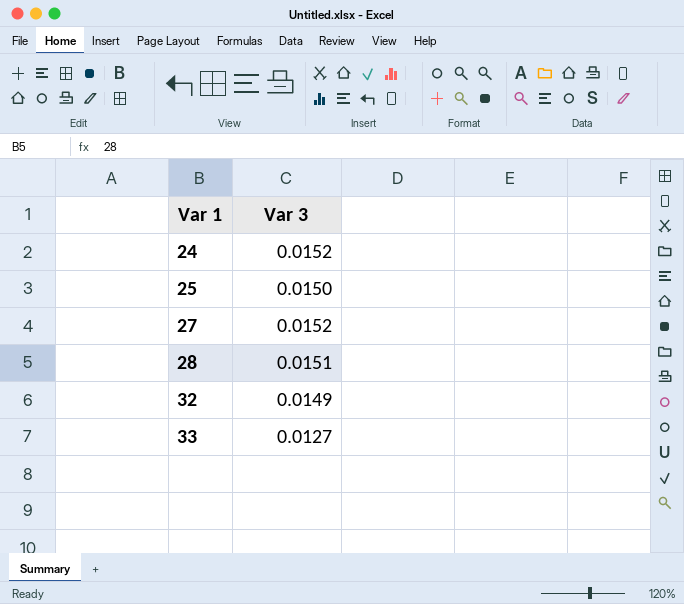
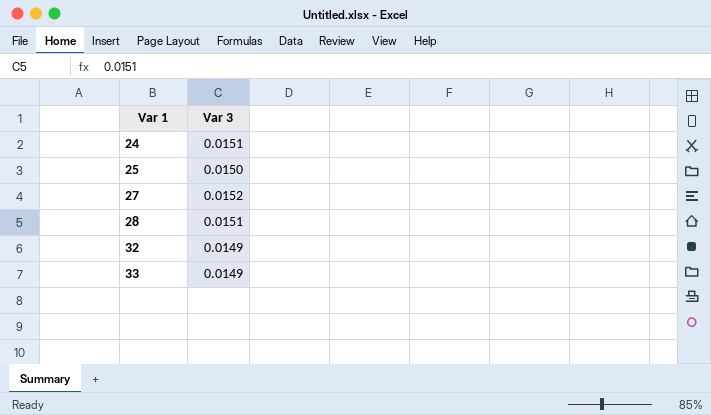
24 | Var 3: 0.0152 -> 0.0151
33 | Var 3: 0.0127 -> 0.0149

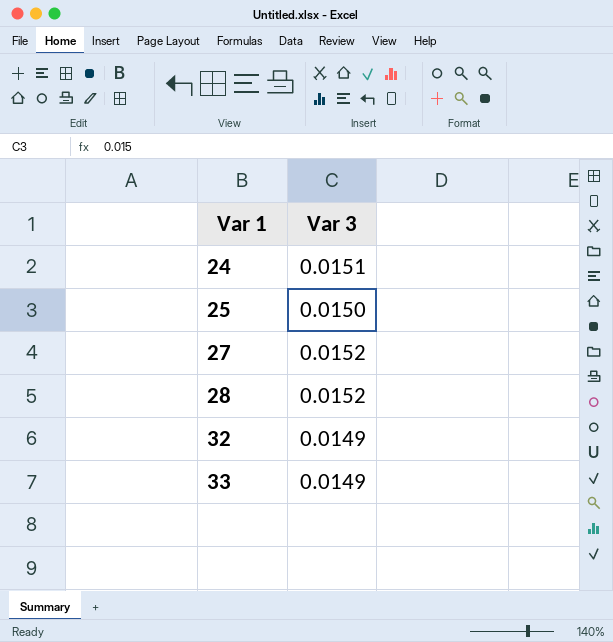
28 | Var 3: 0.0151 -> 0.0152

